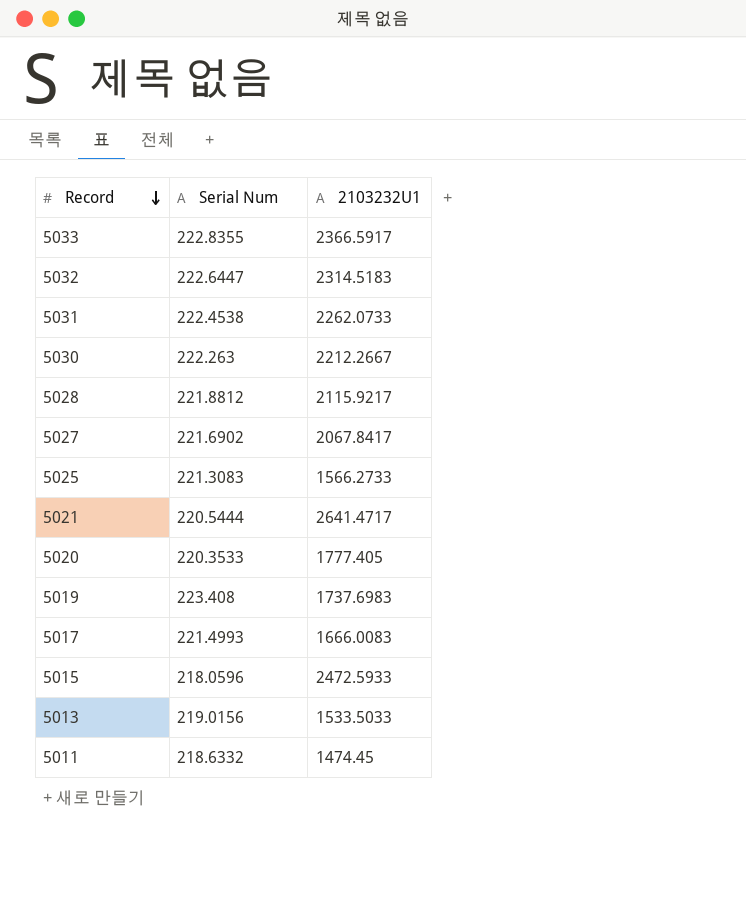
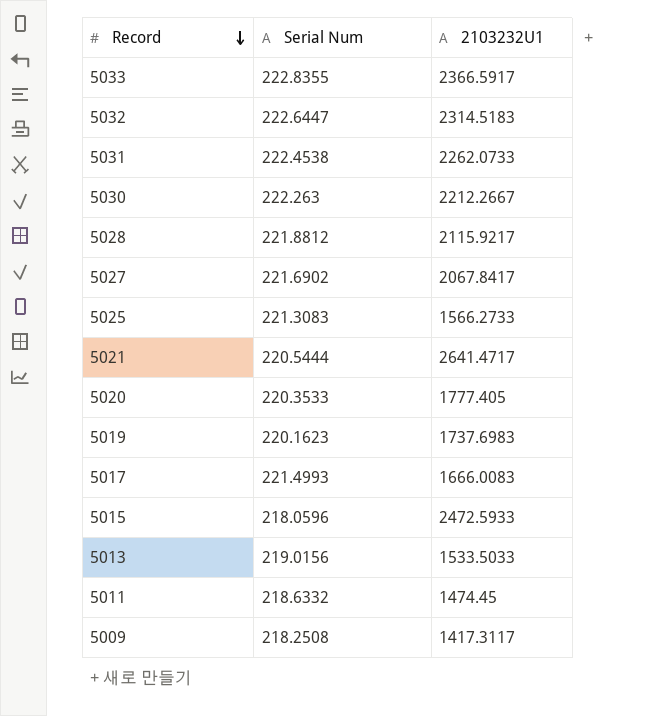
5019 | Serial Num: 223.408 -> 220.1623
row 5009: none -> 218.2508 | 1417.3117

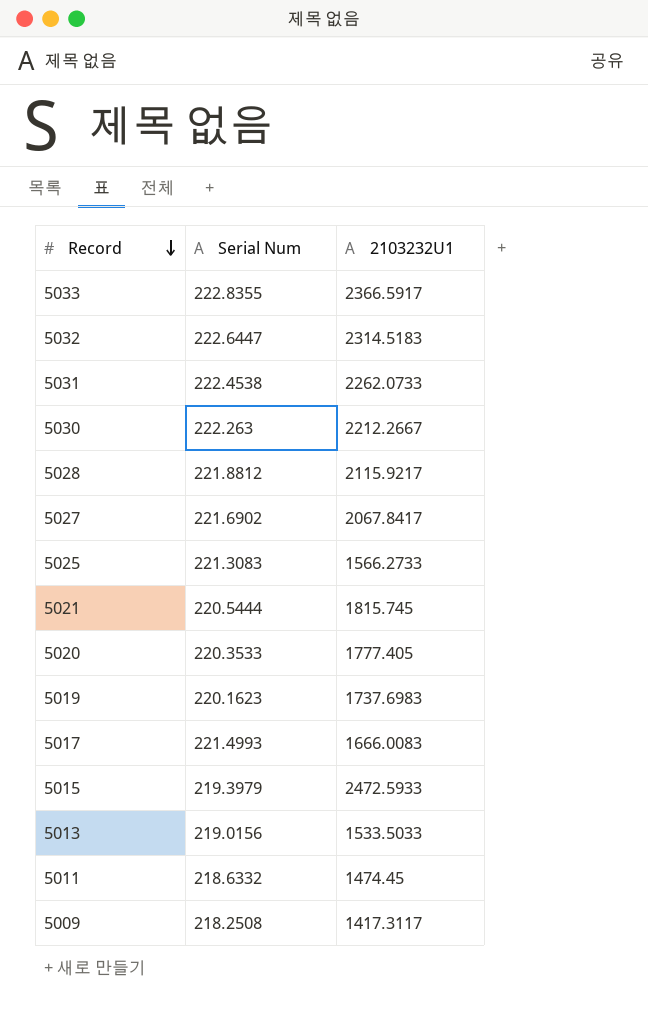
5021 | 2103232U1: 2641.4717 -> 1815.745
5015 | Serial Num: 218.0596 -> 219.3979

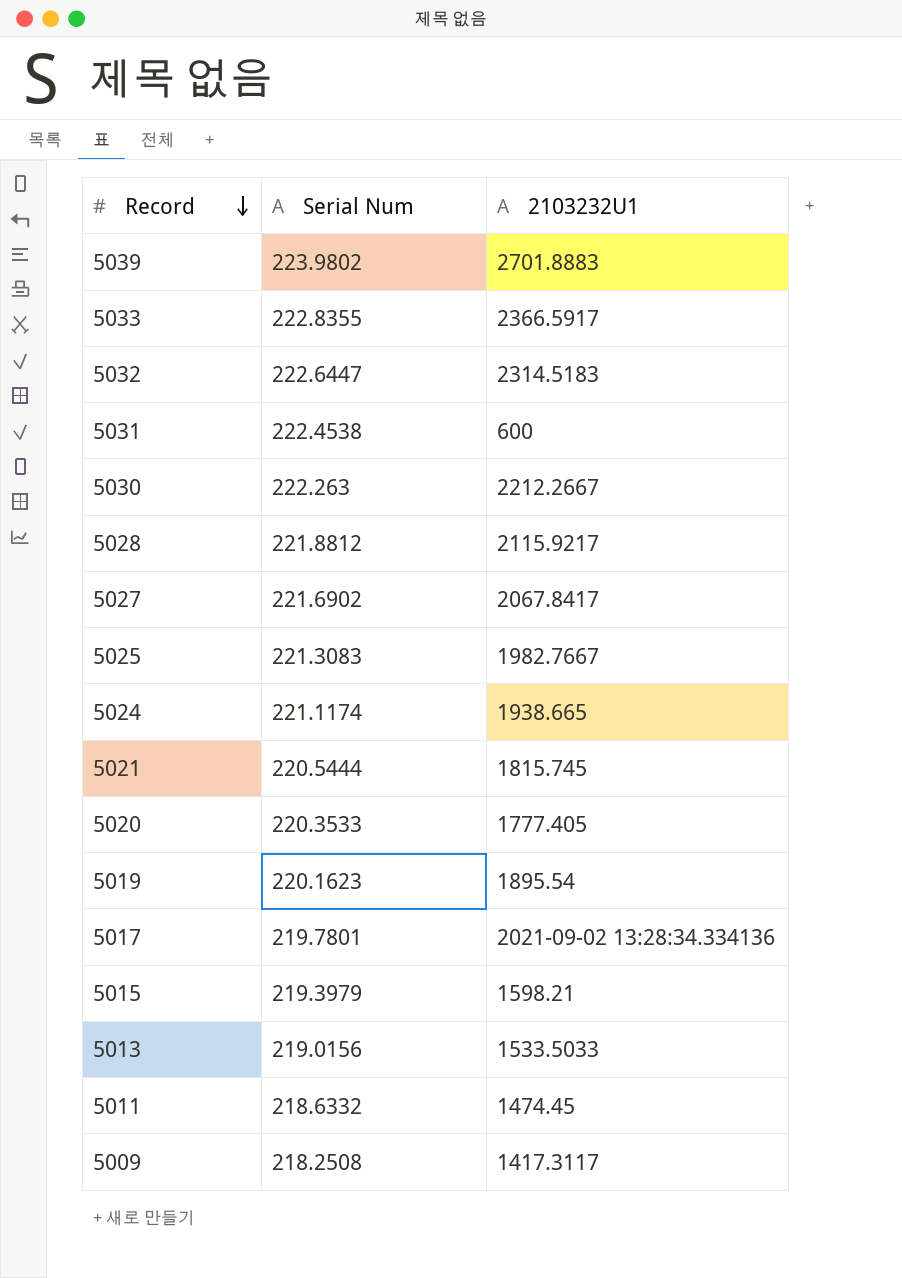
row 5039: none -> 223.9802 | 2701.8883
5031 | 2103232U1: 2262.0733 -> 600
5025 | 2103232U1: 1566.2733 -> 1982.7667
row 5024: none -> 221.1174 | 1938.665
5019 | 2103232U1: 1737.6983 -> 1895.54
5017 | Serial Num: 221.4993 -> 219.7801
5017 | 2103232U1: 1666.0083 -> 2021-09-02 13:28:34.334136
5015 | 2103232U1: 2472.5933 -> 1598.21

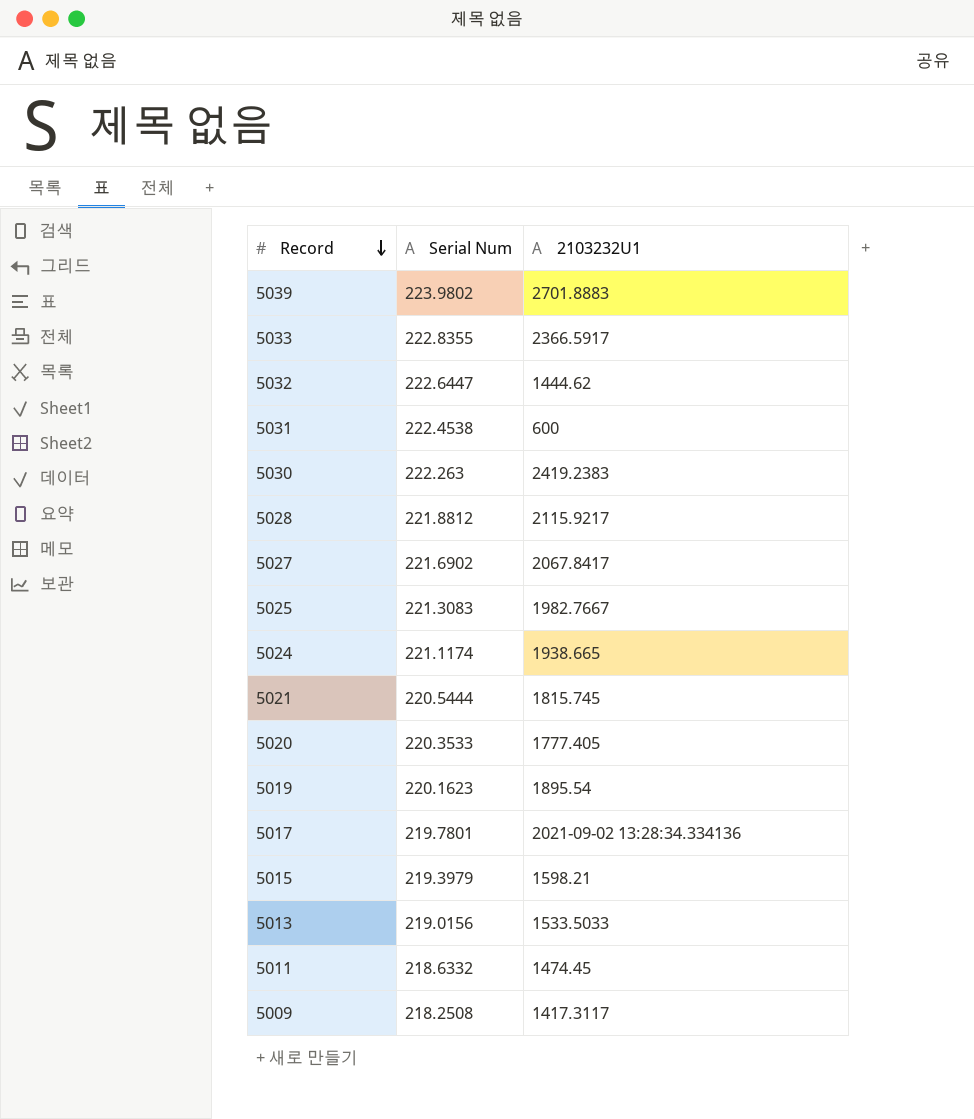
5032 | 2103232U1: 2314.5183 -> 1444.62
5030 | 2103232U1: 2212.2667 -> 2419.2383

